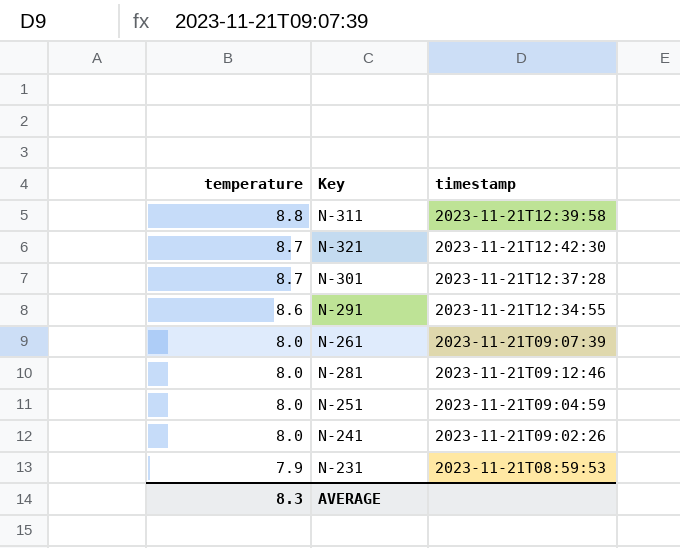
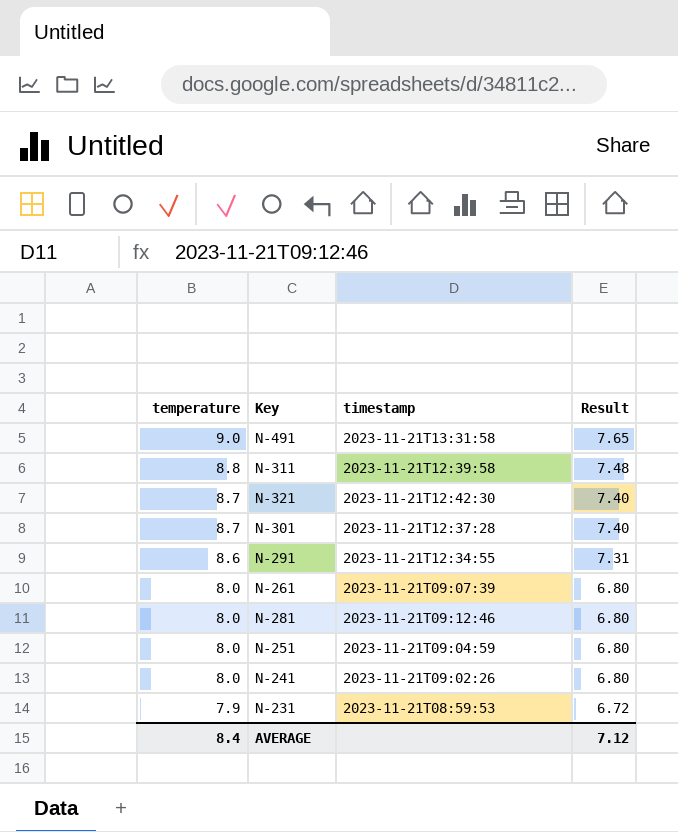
column Result | formula: none -> [temperature] * 0.85
row N-491: none -> 9.0 | 2023-11-21T13:31:58 | 7.65
AVERAGE | temperature: 8.3 -> 8.4

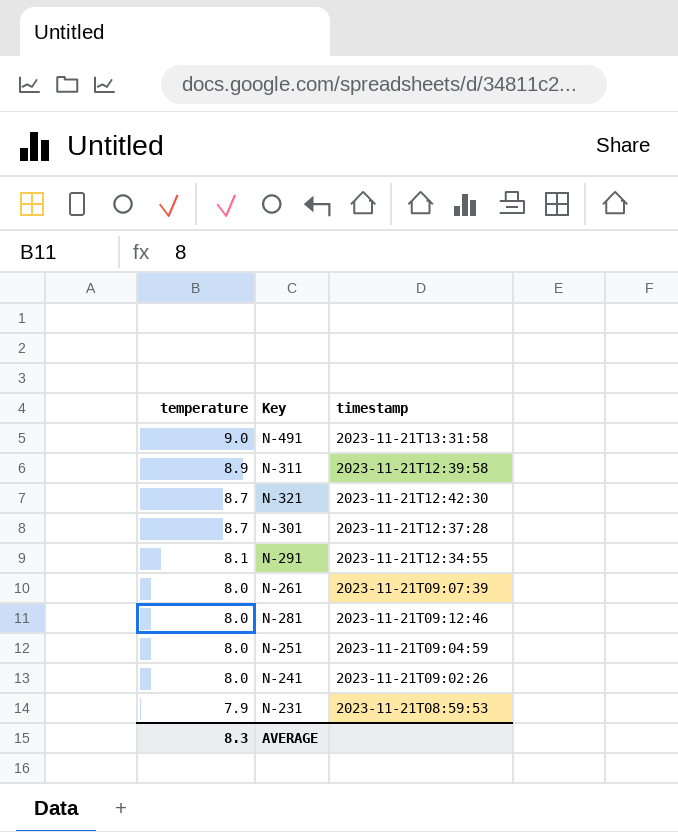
column Result | formula: [temperature] * 0.85 -> none
N-311 | temperature: 8.8 -> 8.9
N-291 | temperature: 8.6 -> 8.1
AVERAGE | temperature: 8.4 -> 8.3

